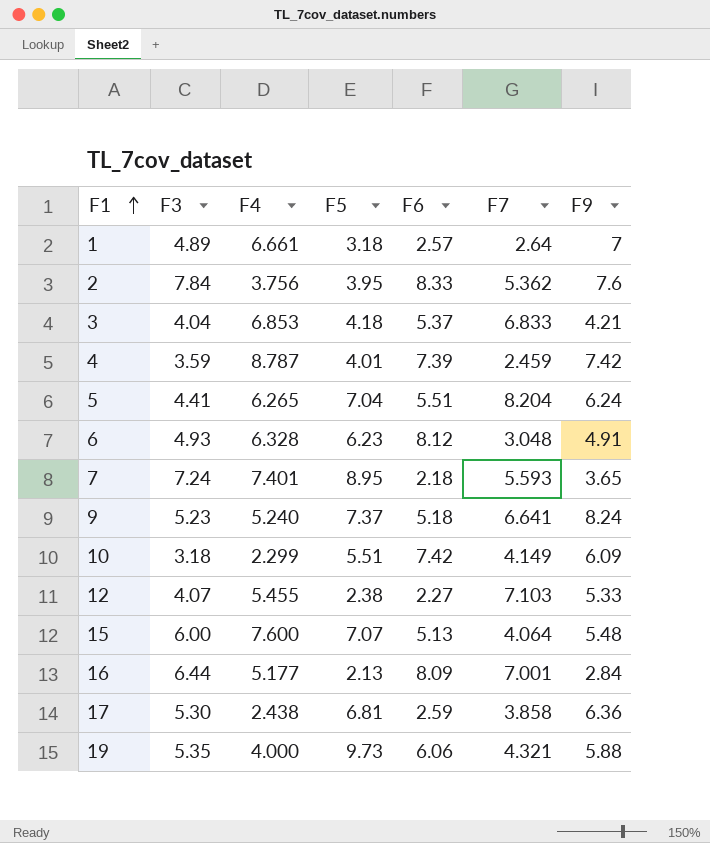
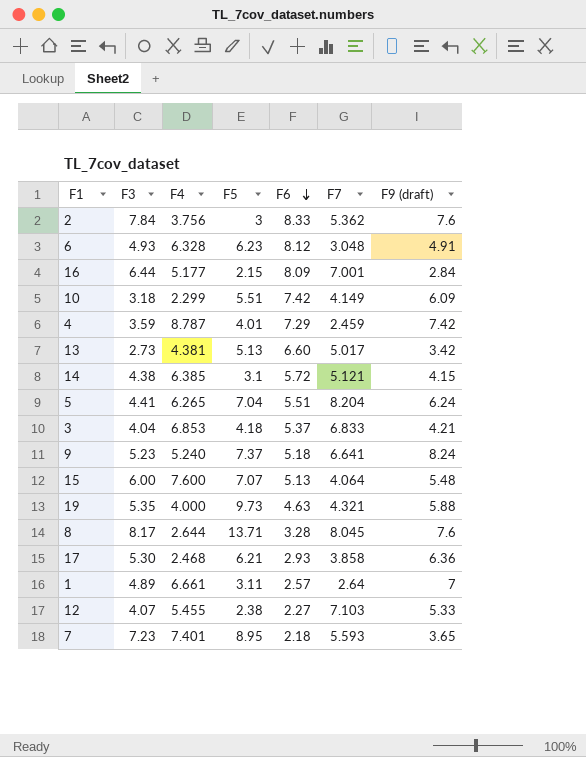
row order: F1 ascending -> F6 descending
column name: F9 -> F9 (draft)
2 | F5: 3.95 -> 3
16 | F5: 2.13 -> 2.15
4 | F6: 7.39 -> 7.29
row 13: none -> 2.73 | 4.381 | 5.13 | 6.60 | 5.017 | 3.42
row 14: none -> 4.38 | 6.385 | 3.1 | 5.72 | 5.121 | 4.15
19 | F6: 6.06 -> 4.63
row 8: none -> 8.17 | 2.644 | 13.71 | 3.28 | 8.045 | 7.6
17 | F4: 2.438 -> 2.468
17 | F5: 6.81 -> 6.21
17 | F6: 2.59 -> 2.93
1 | F5: 3.18 -> 3.11
7 | F3: 7.24 -> 7.23

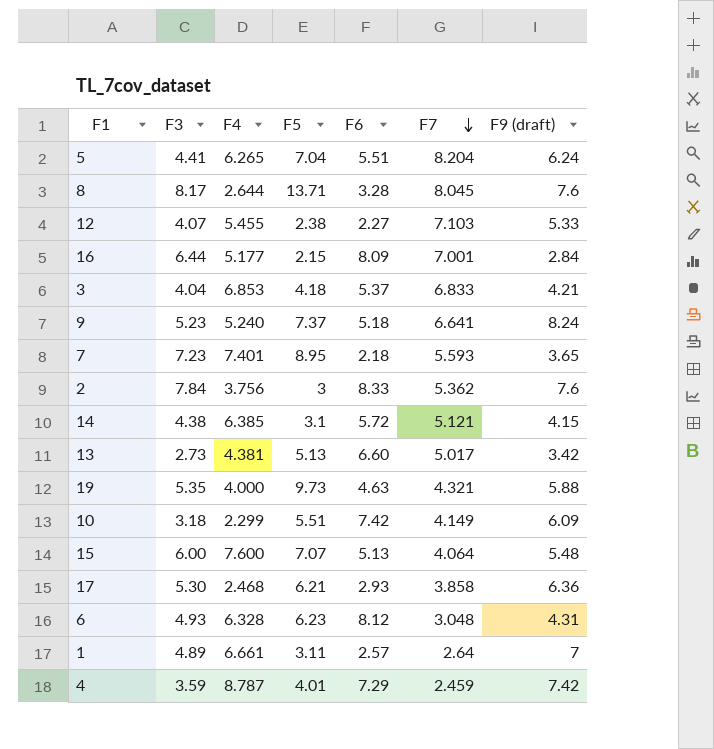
row order: F6 descending -> F7 descending
6 | F9 (draft): 4.91 -> 4.31

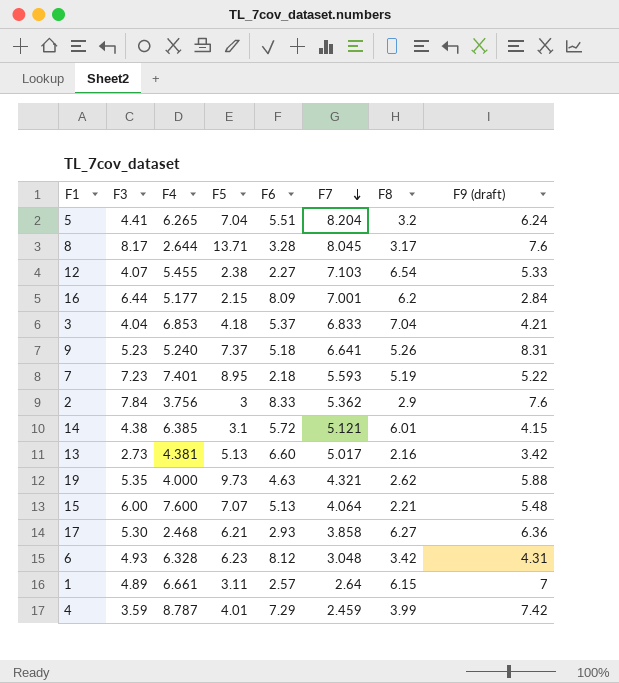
column F8 | position: none -> 7
row 10: 3.18 | 2.299 | 5.51 | 7.42 | 4.149 | 6.09 -> none
9 | F9 (draft): 8.24 -> 8.31
7 | F9 (draft): 3.65 -> 5.22

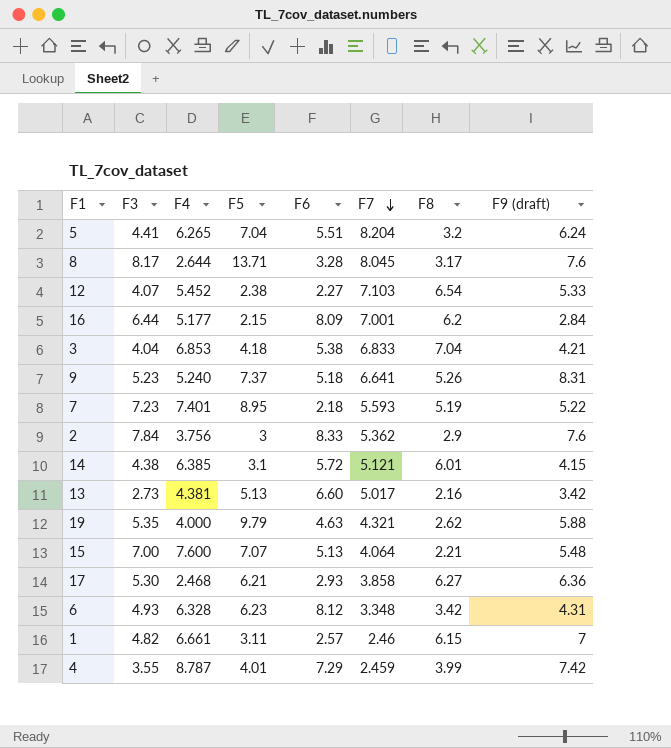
12 | F4: 5.455 -> 5.452
3 | F6: 5.37 -> 5.38
19 | F5: 9.73 -> 9.79
15 | F3: 6.00 -> 7.00
6 | F7: 3.048 -> 3.348
1 | F3: 4.89 -> 4.82
1 | F7: 2.64 -> 2.46
4 | F3: 3.59 -> 3.55

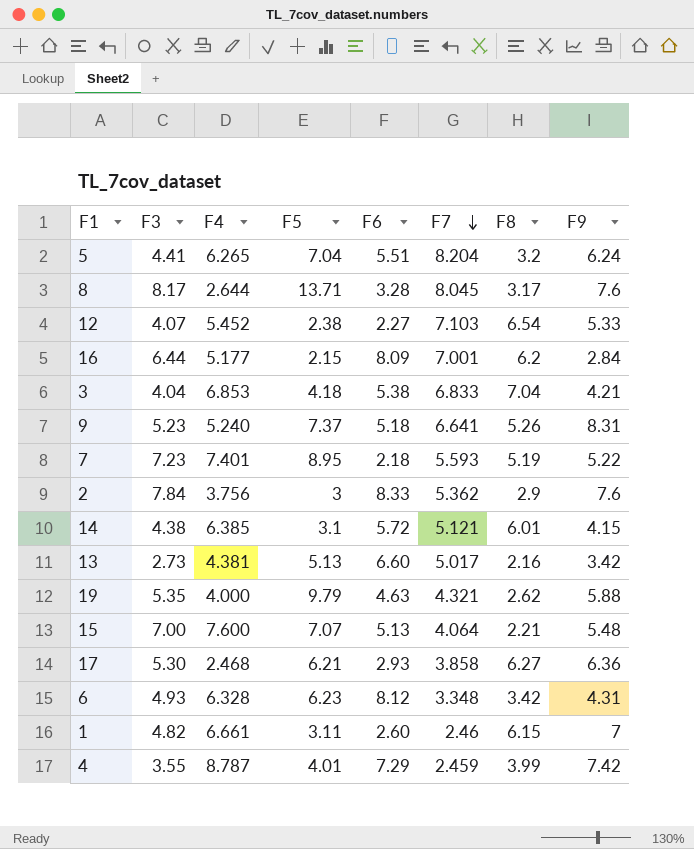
column name: F9 (draft) -> F9
1 | F6: 2.57 -> 2.60

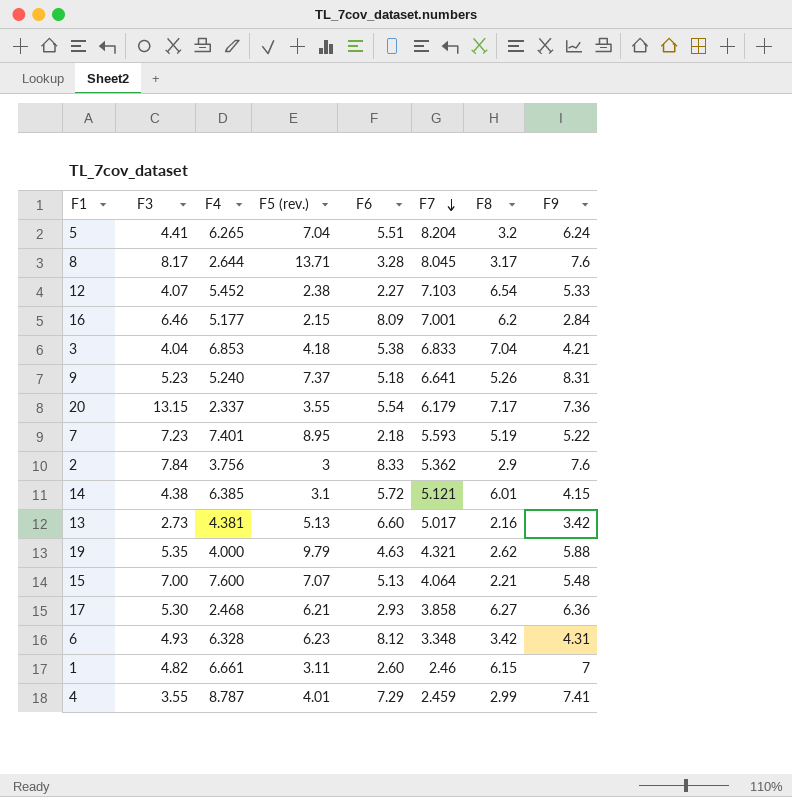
column name: F5 -> F5 (rev.)
16 | F3: 6.44 -> 6.46
row 20: none -> 13.15 | 2.337 | 3.55 | 5.54 | 6.179 | 7.17 | 7.36
4 | F8: 3.99 -> 2.99
4 | F9: 7.42 -> 7.41

